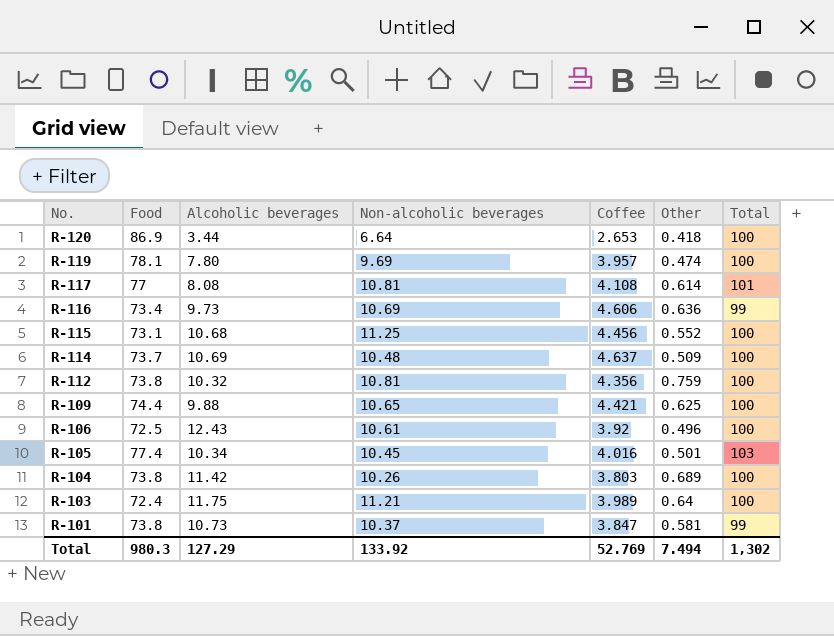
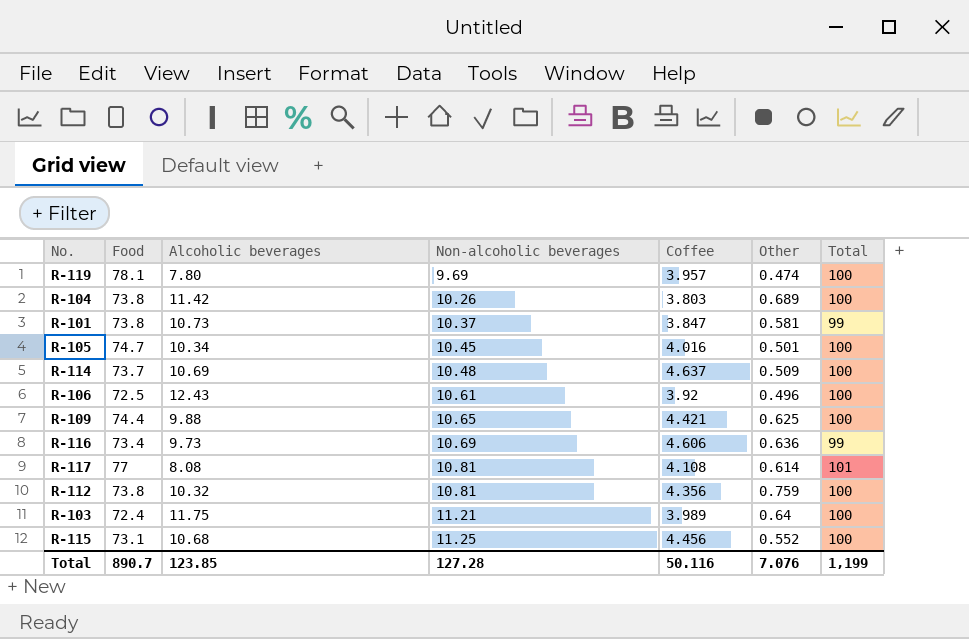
row order: No. descending -> Non-alcoholic beverages ascending
row R-120: 86.9 | 3.44 | 6.64 | 2.653 | 0.418 | 100 -> none
R-105 | Food: 77.4 -> 74.7
R-105 | Total: 103 -> 100
Total | Food: 980.3 -> 890.7
Total | Alcoholic beverages: 127.29 -> 123.85
Total | Non-alcoholic beverages: 133.92 -> 127.28
Total | Coffee: 52.769 -> 50.116
Total | Other: 7.494 -> 7.076
Total | Total: 1,302 -> 1,199

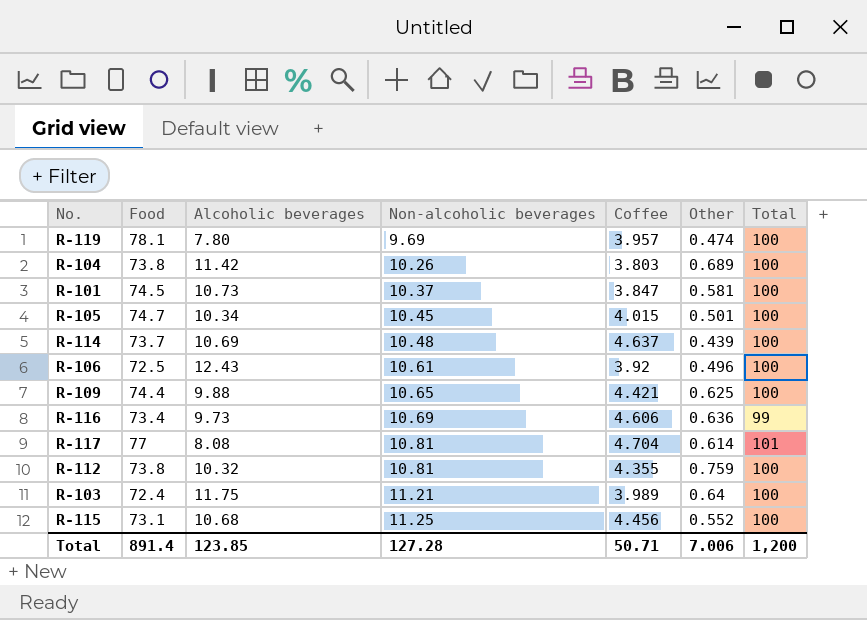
R-101 | Food: 73.8 -> 74.5
R-101 | Total: 99 -> 100
R-105 | Coffee: 4.016 -> 4.015
R-114 | Other: 0.509 -> 0.439
R-117 | Coffee: 4.108 -> 4.704
R-112 | Coffee: 4.356 -> 4.355
Total | Food: 890.7 -> 891.4
Total | Coffee: 50.116 -> 50.71
Total | Other: 7.076 -> 7.006
Total | Total: 1,199 -> 1,200

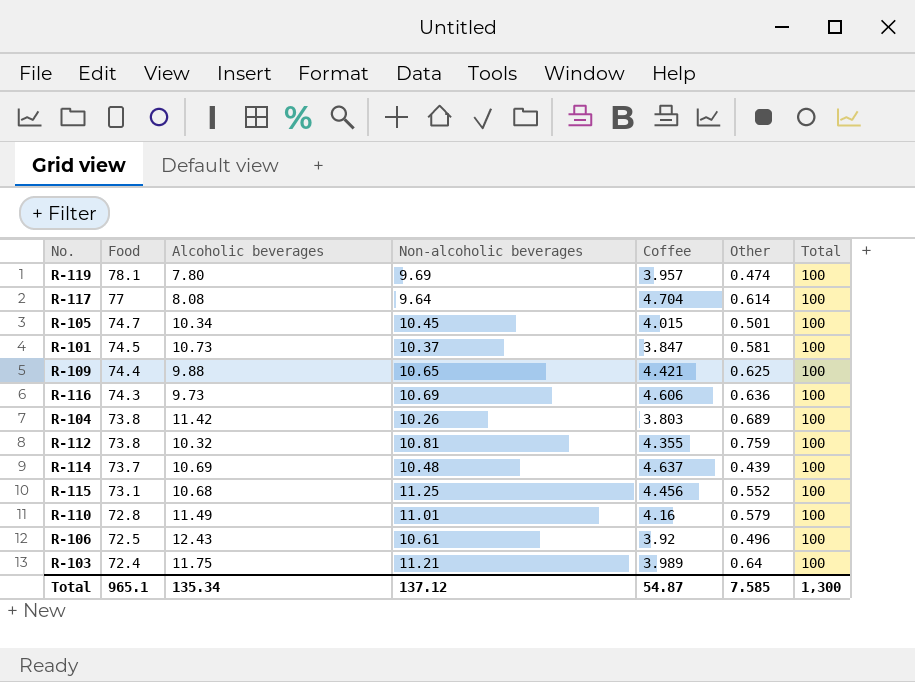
row order: Non-alcoholic beverages ascending -> Food descending
R-117 | Non-alcoholic beverages: 10.81 -> 9.64
R-117 | Total: 101 -> 100
R-116 | Food: 73.4 -> 74.3
R-116 | Total: 99 -> 100
row R-110: none -> 72.8 | 11.49 | 11.01 | 4.16 | 0.579 | 100
Total | Food: 891.4 -> 965.1
Total | Alcoholic beverages: 123.85 -> 135.34
Total | Non-alcoholic beverages: 127.28 -> 137.12
Total | Coffee: 50.71 -> 54.87
Total | Other: 7.006 -> 7.585
Total | Total: 1,200 -> 1,300

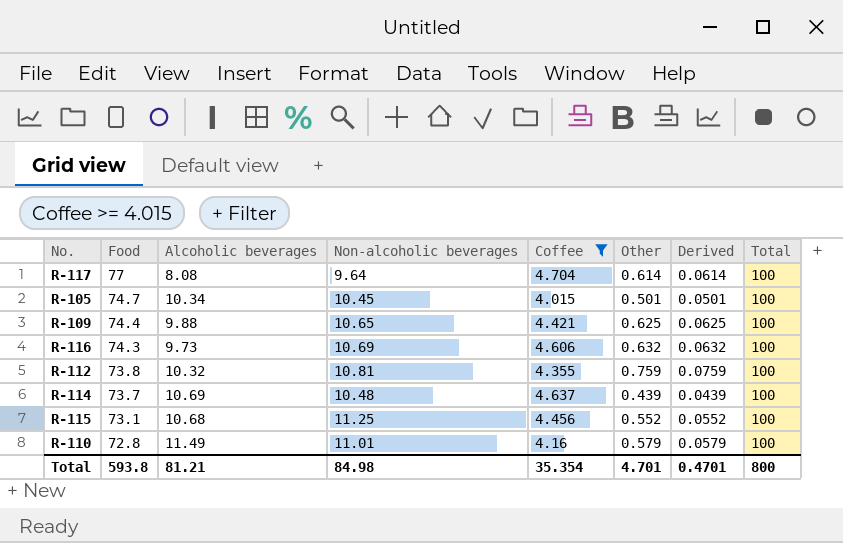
filter: none -> Coffee >= 4.015
column Derived | formula: none -> [Other] * 0.1
R-116 | Other: 0.636 -> 0.632
Total | Food: 965.1 -> 593.8
Total | Alcoholic beverages: 135.34 -> 81.21
Total | Non-alcoholic beverages: 137.12 -> 84.98
Total | Coffee: 54.87 -> 35.354
Total | Other: 7.585 -> 4.701
Total | Total: 1,300 -> 800

